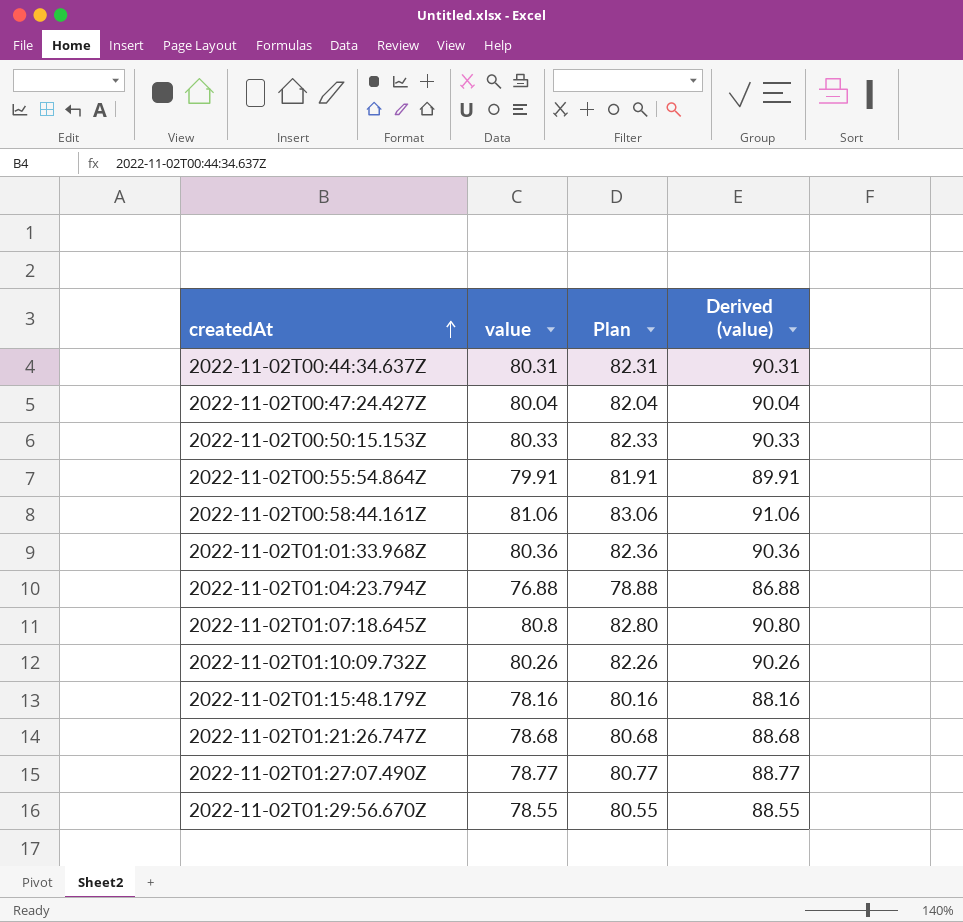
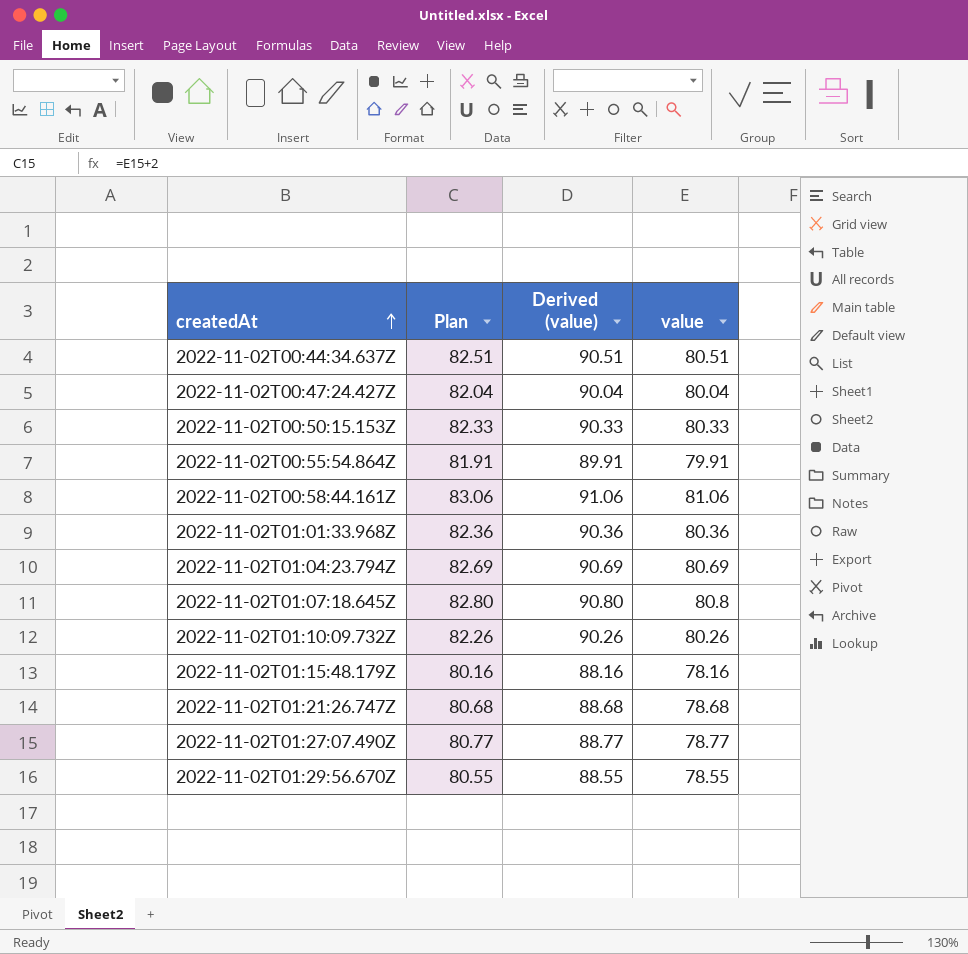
column value | position: 2 -> 4
2022-11-02T00:44:34.637Z | Plan: 82.31 -> 82.51
2022-11-02T00:44:34.637Z | Derived (value): 90.31 -> 90.51
2022-11-02T00:44:34.637Z | value: 80.31 -> 80.51
2022-11-02T01:04:23.794Z | Plan: 78.88 -> 82.69
2022-11-02T01:04:23.794Z | Derived (value): 86.88 -> 90.69
2022-11-02T01:04:23.794Z | value: 76.88 -> 80.69

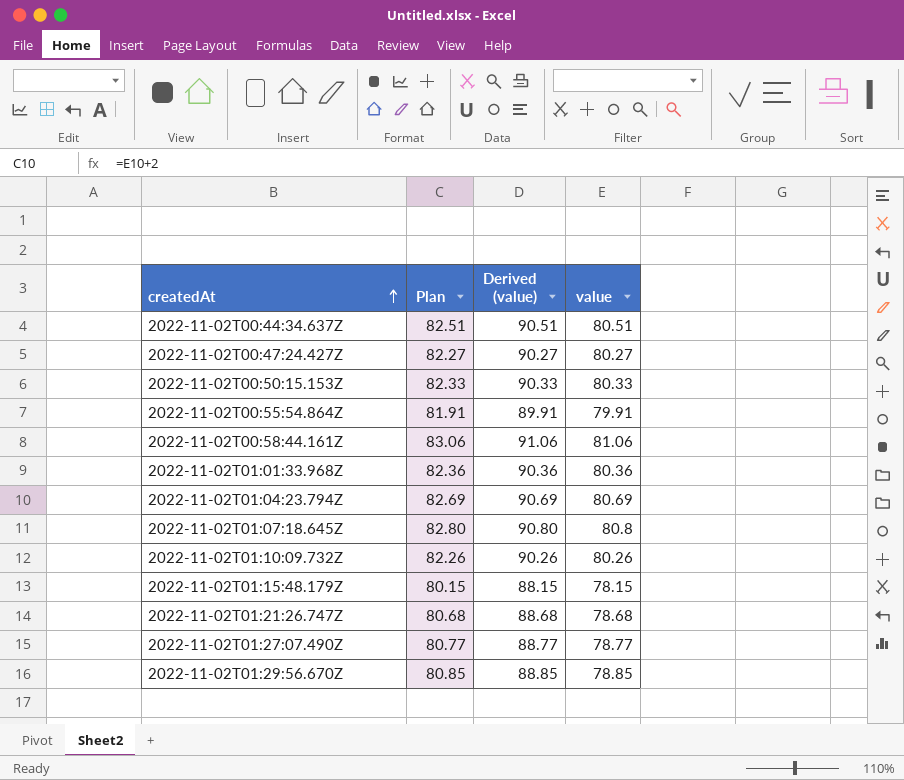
2022-11-02T00:47:24.427Z | Plan: 82.04 -> 82.27
2022-11-02T00:47:24.427Z | Derived (value): 90.04 -> 90.27
2022-11-02T00:47:24.427Z | value: 80.04 -> 80.27
2022-11-02T01:15:48.179Z | Plan: 80.16 -> 80.15
2022-11-02T01:15:48.179Z | Derived (value): 88.16 -> 88.15
2022-11-02T01:15:48.179Z | value: 78.16 -> 78.15
2022-11-02T01:29:56.670Z | Plan: 80.55 -> 80.85
2022-11-02T01:29:56.670Z | Derived (value): 88.55 -> 88.85
2022-11-02T01:29:56.670Z | value: 78.55 -> 78.85

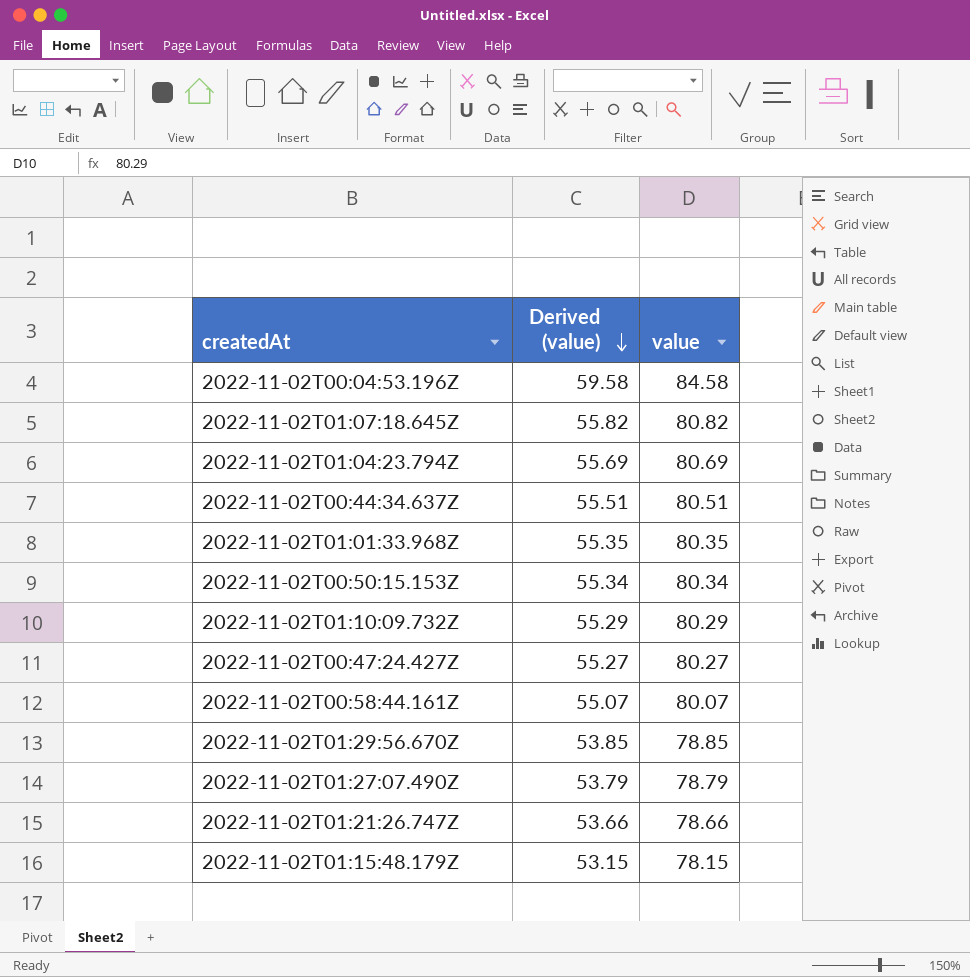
row order: createdAt ascending -> Derived (value) descending
column Plan | formula: [value] + 2 -> none
column Derived (value) | formula: [value] + 10 -> [value] - 25
row 2022-11-02T00:55:54.864Z: 81.91 | 89.91 | 79.91 -> none
row 2022-11-02T00:04:53.196Z: none -> 59.58 | 84.58
2022-11-02T01:07:18.645Z | value: 80.8 -> 80.82
2022-11-02T01:01:33.968Z | value: 80.36 -> 80.35
2022-11-02T00:50:15.153Z | value: 80.33 -> 80.34
2022-11-02T01:10:09.732Z | value: 80.26 -> 80.29
2022-11-02T00:58:44.161Z | value: 81.06 -> 80.07
2022-11-02T01:27:07.490Z | value: 78.77 -> 78.79
2022-11-02T01:21:26.747Z | value: 78.68 -> 78.66

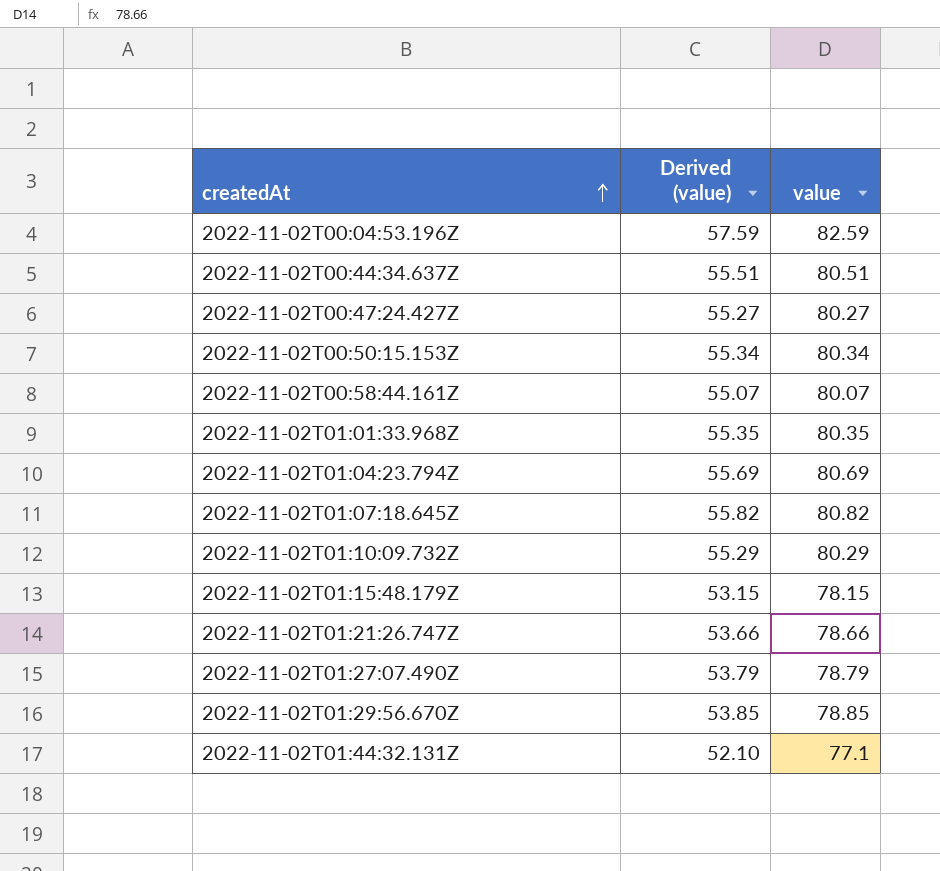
row order: Derived (value) descending -> createdAt ascending
2022-11-02T00:04:53.196Z | Derived (value): 59.58 -> 57.59
2022-11-02T00:04:53.196Z | value: 84.58 -> 82.59
row 2022-11-02T01:44:32.131Z: none -> 52.10 | 77.1

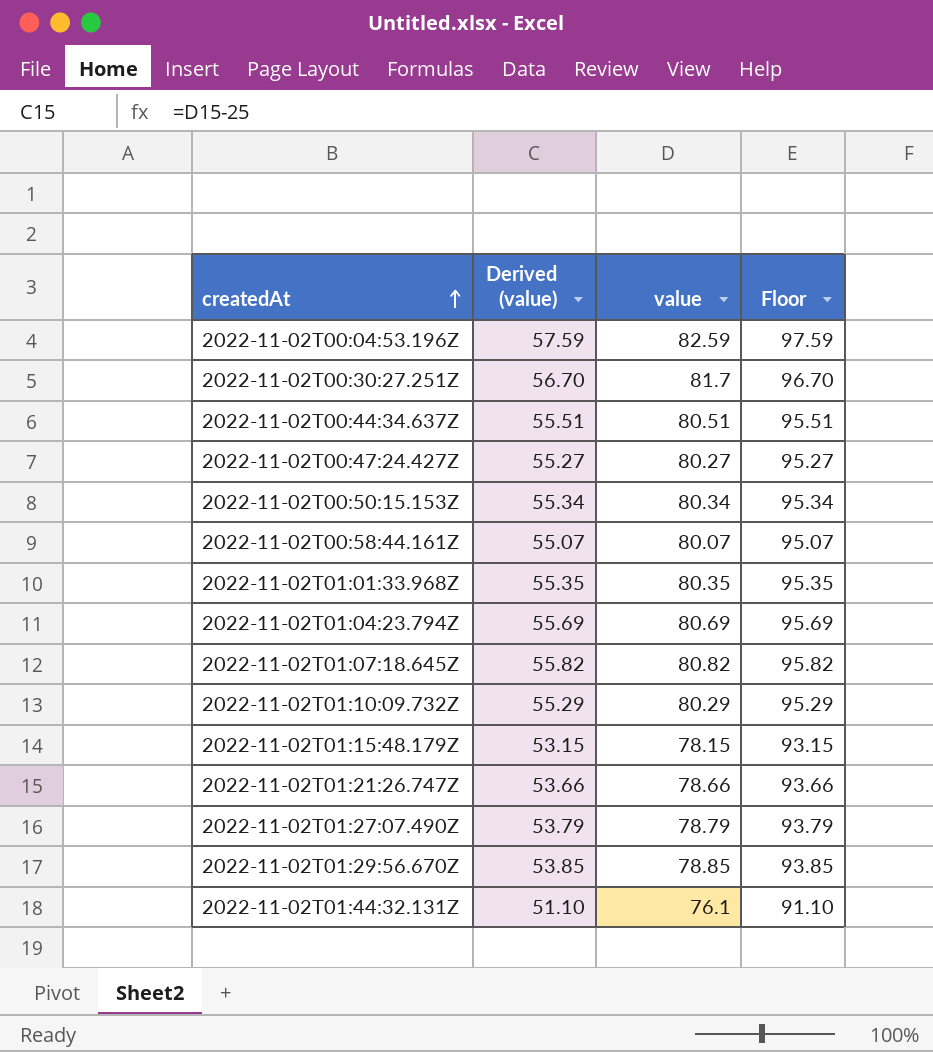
column Floor | formula: none -> [value] + 15
row 2022-11-02T00:30:27.251Z: none -> 56.70 | 81.7 | 96.70
2022-11-02T01:44:32.131Z | Derived (value): 52.10 -> 51.10
2022-11-02T01:44:32.131Z | value: 77.1 -> 76.1

